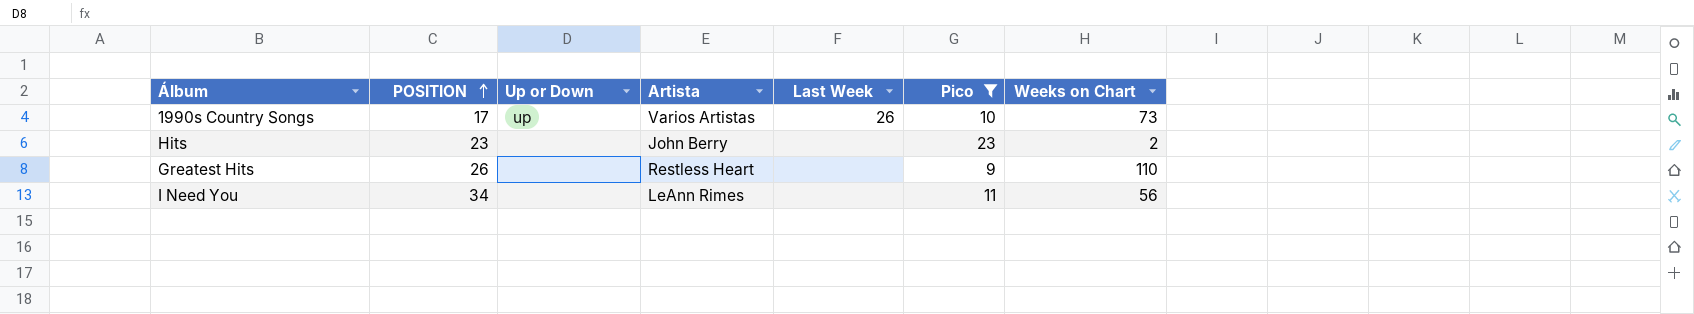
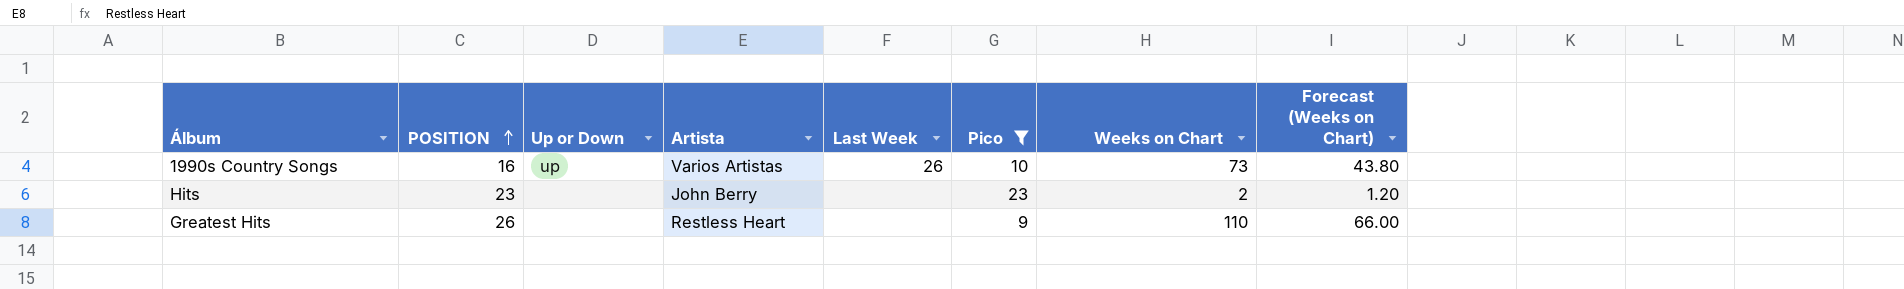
column Forecast (Weeks on Chart) | formula: none -> [Weeks on Chart] * 0.6
row I Need You: 34 | none | LeAnn Rimes | none | 11 | 56 -> none
1990s Country Songs | POSITION: 17 -> 16

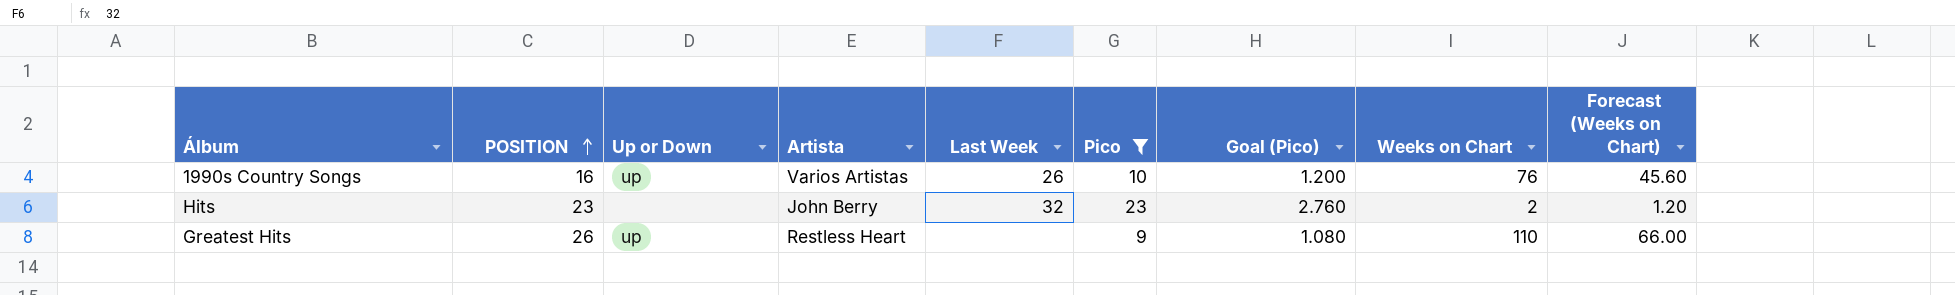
column Goal (Pico) | formula: none -> [Pico] * 0.12
1990s Country Songs | Weeks on Chart: 73 -> 76
1990s Country Songs | Forecast (Weeks on Chart): 43.80 -> 45.60
Hits | Last Week: none -> 32
Greatest Hits | Up or Down: none -> up

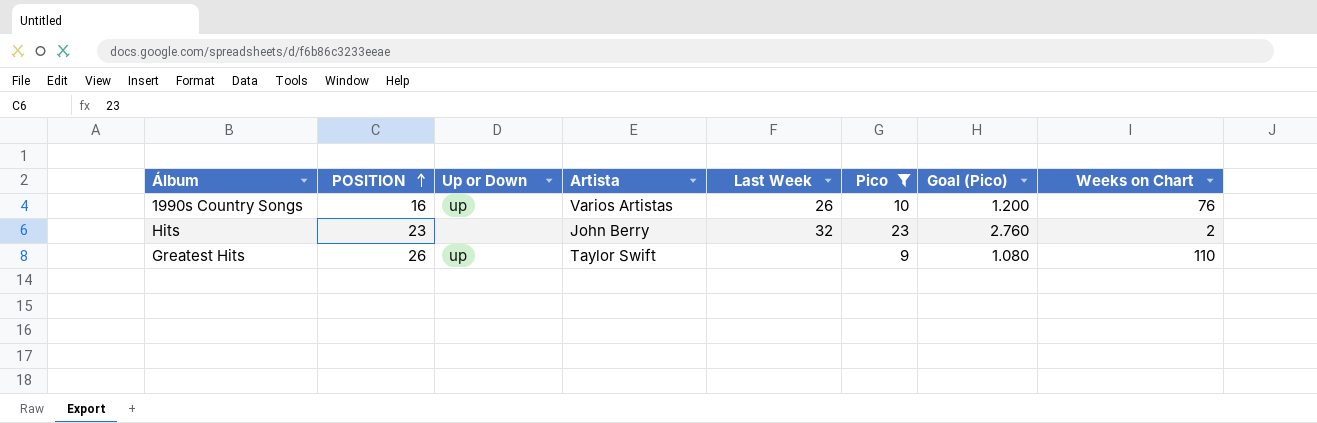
column Forecast (Weeks on Chart) | formula: [Weeks on Chart] * 0.6 -> none
Greatest Hits | Artista: Restless Heart -> Taylor Swift

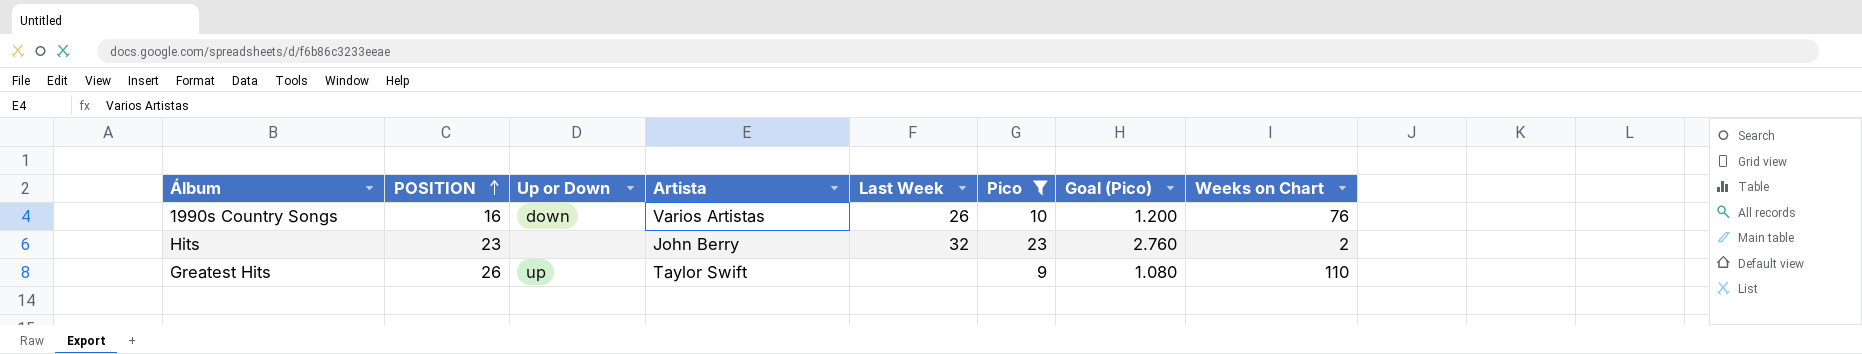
1990s Country Songs | Up or Down: up -> down

